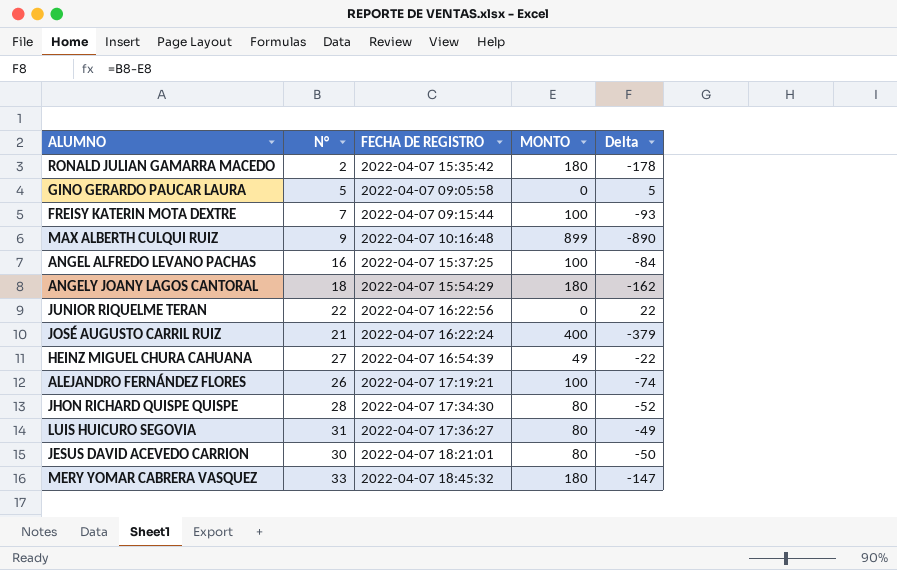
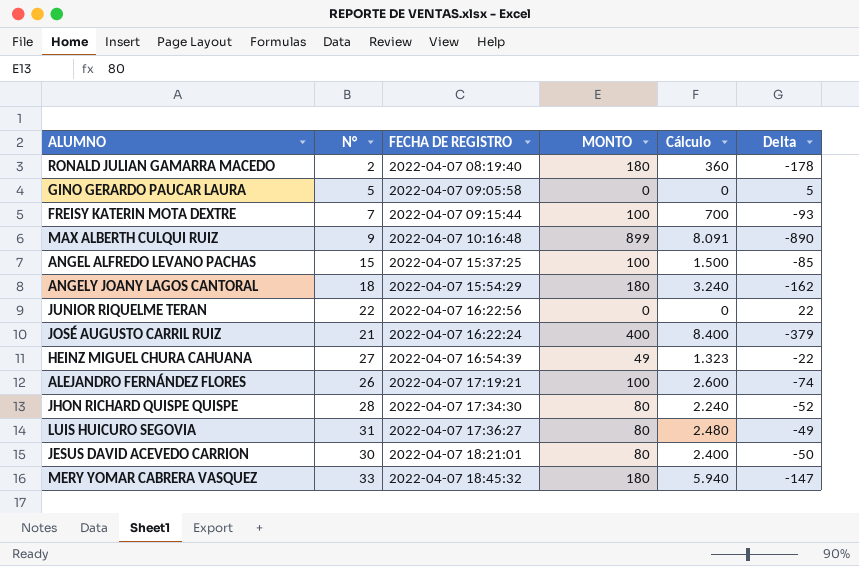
column Cálculo | formula: none -> [N°] * [MONTO]
RONALD JULIAN GAMARRA MACEDO | FECHA DE REGISTRO: 2022-04-07 15:35:42 -> 2022-04-07 08:19:40
ANGEL ALFREDO LEVANO PACHAS | N°: 16 -> 15
ANGEL ALFREDO LEVANO PACHAS | Delta: -84 -> -85

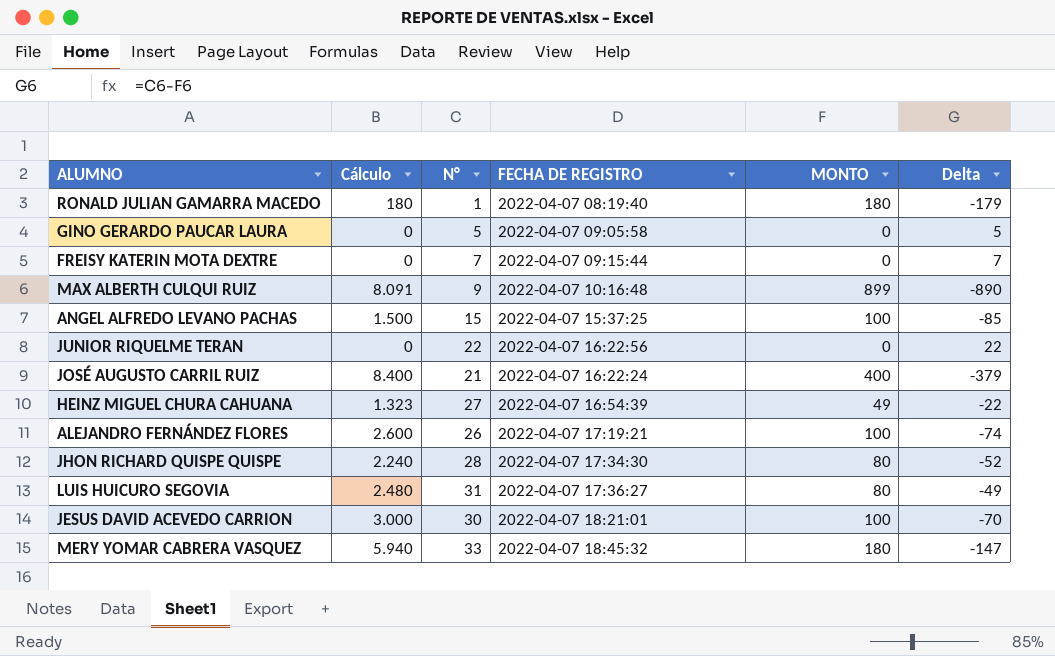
column Cálculo | position: 5 -> 2
row ANGELY JOANY LAGOS CANTORAL: 18 | 2022-04-07 15:54:29 | 180 | 3.240 | -162 -> none
RONALD JULIAN GAMARRA MACEDO | Cálculo: 360 -> 180
RONALD JULIAN GAMARRA MACEDO | N°: 2 -> 1
RONALD JULIAN GAMARRA MACEDO | Delta: -178 -> -179
FREISY KATERIN MOTA DEXTRE | Cálculo: 700 -> 0
FREISY KATERIN MOTA DEXTRE | MONTO: 100 -> 0
FREISY KATERIN MOTA DEXTRE | Delta: -93 -> 7
JESUS DAVID ACEVEDO CARRION | Cálculo: 2.400 -> 3.000
JESUS DAVID ACEVEDO CARRION | MONTO: 80 -> 100
JESUS DAVID ACEVEDO CARRION | Delta: -50 -> -70

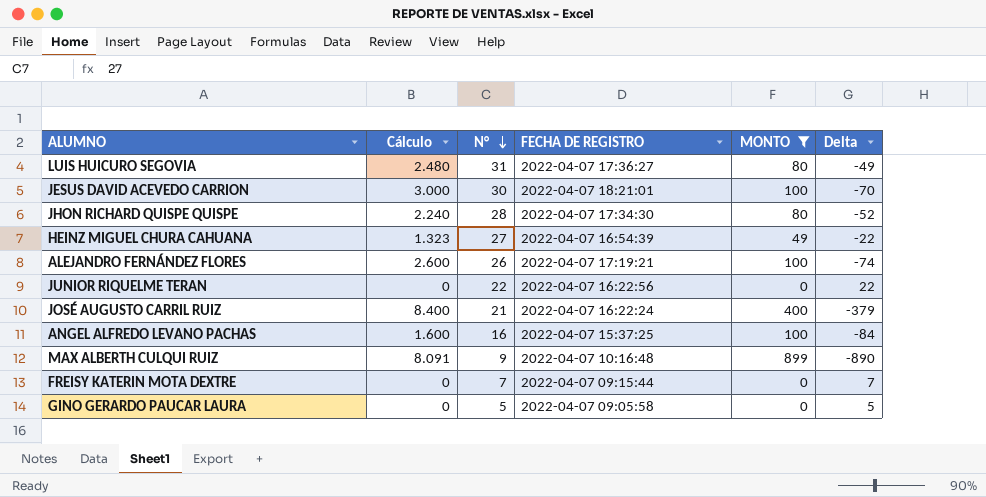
filter: none -> MONTO != 180
row order: none -> N° descending
ANGEL ALFREDO LEVANO PACHAS | Cálculo: 1.500 -> 1.600
ANGEL ALFREDO LEVANO PACHAS | N°: 15 -> 16
ANGEL ALFREDO LEVANO PACHAS | Delta: -85 -> -84

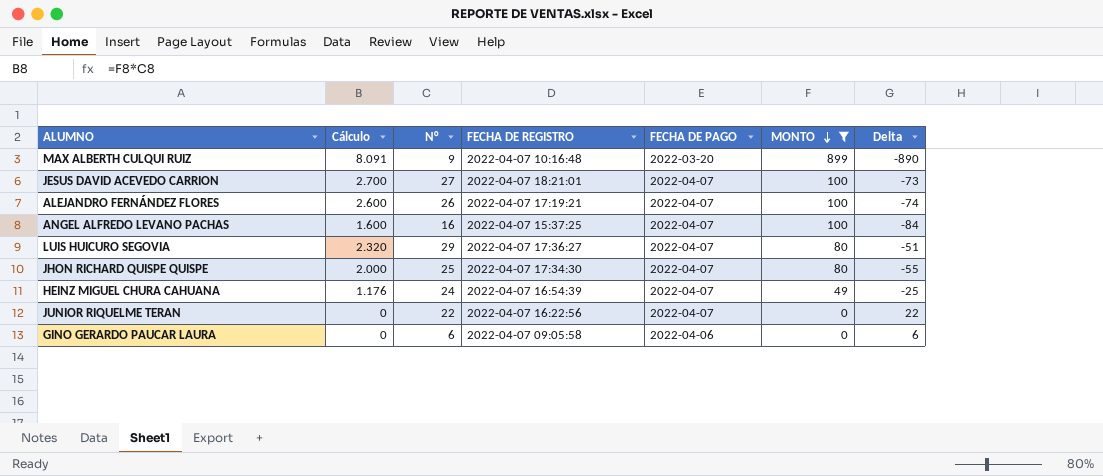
row order: N° descending -> MONTO descending
column FECHA DE PAGO | position: none -> 5
row JOSÉ AUGUSTO CARRIL RUIZ: 8.400 | 21 | 2022-04-07 16:22:24 | 400 | -379 -> none
row FREISY KATERIN MOTA DEXTRE: 0 | 7 | 2022-04-07 09:15:44 | 0 | 7 -> none
JESUS DAVID ACEVEDO CARRION | Cálculo: 3.000 -> 2.700
JESUS DAVID ACEVEDO CARRION | N°: 30 -> 27
JESUS DAVID ACEVEDO CARRION | Delta: -70 -> -73
LUIS HUICURO SEGOVIA | Cálculo: 2.480 -> 2.320
LUIS HUICURO SEGOVIA | N°: 31 -> 29
LUIS HUICURO SEGOVIA | Delta: -49 -> -51
JHON RICHARD QUISPE QUISPE | Cálculo: 2.240 -> 2.000
JHON RICHARD QUISPE QUISPE | N°: 28 -> 25
JHON RICHARD QUISPE QUISPE | Delta: -52 -> -55
HEINZ MIGUEL CHURA CAHUANA | Cálculo: 1.323 -> 1.176
HEINZ MIGUEL CHURA CAHUANA | N°: 27 -> 24
HEINZ MIGUEL CHURA CAHUANA | Delta: -22 -> -25
GINO GERARDO PAUCAR LAURA | N°: 5 -> 6
GINO GERARDO PAUCAR LAURA | Delta: 5 -> 6

